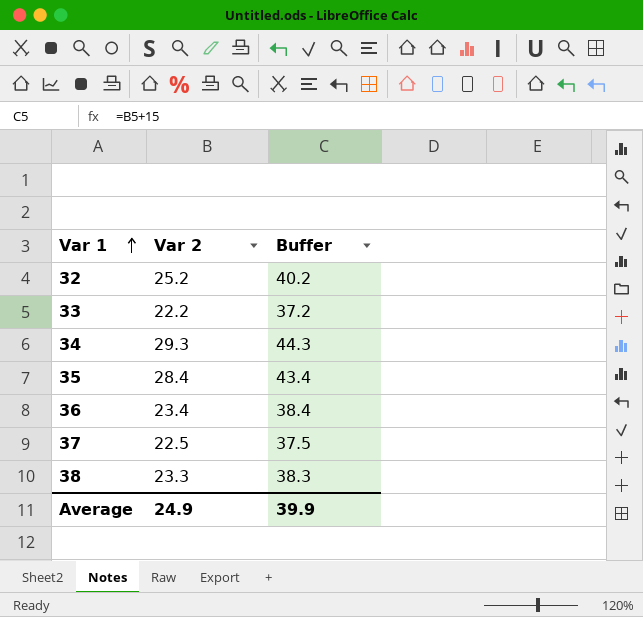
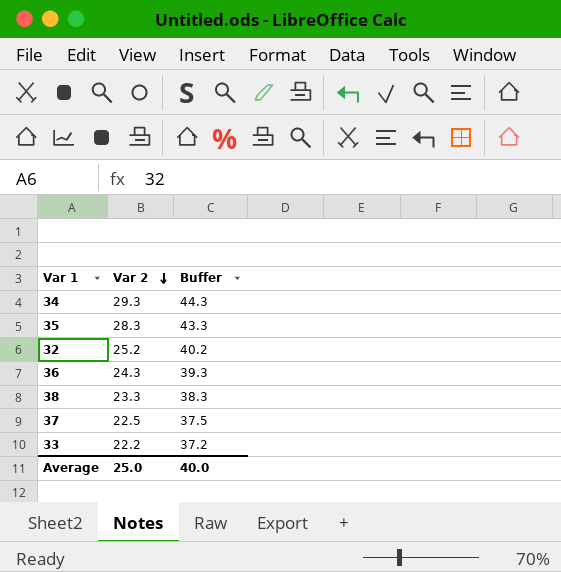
row order: Var 1 ascending -> Var 2 descending
35 | Var 2: 28.4 -> 28.3
35 | Buffer: 43.4 -> 43.3
36 | Var 2: 23.4 -> 24.3
36 | Buffer: 38.4 -> 39.3
Average | Var 2: 24.9 -> 25.0
Average | Buffer: 39.9 -> 40.0

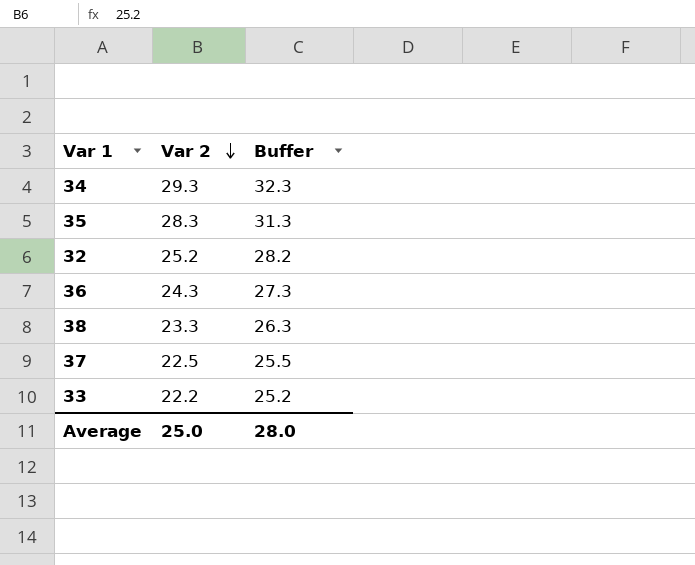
column Buffer | formula: [Var 2] + 15 -> [Var 2] + 3
Average | Buffer: 40.0 -> 28.0

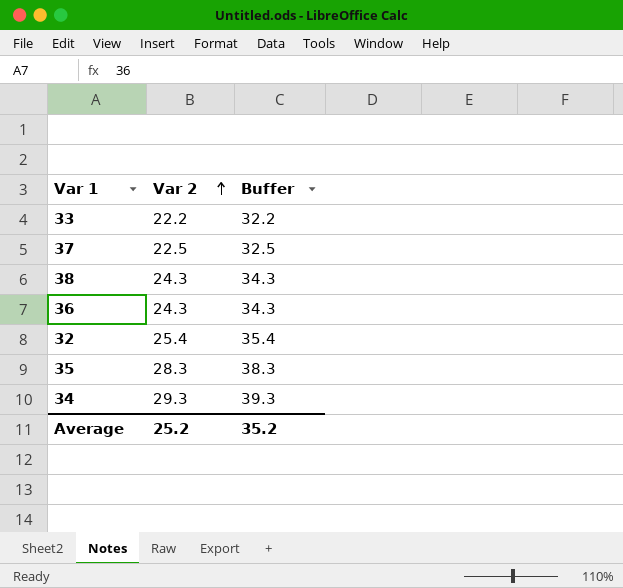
row order: Var 2 descending -> Var 2 ascending
column Buffer | formula: [Var 2] + 3 -> [Var 2] + 10
38 | Var 2: 23.3 -> 24.3
32 | Var 2: 25.2 -> 25.4
Average | Var 2: 25.0 -> 25.2
Average | Buffer: 28.0 -> 35.2

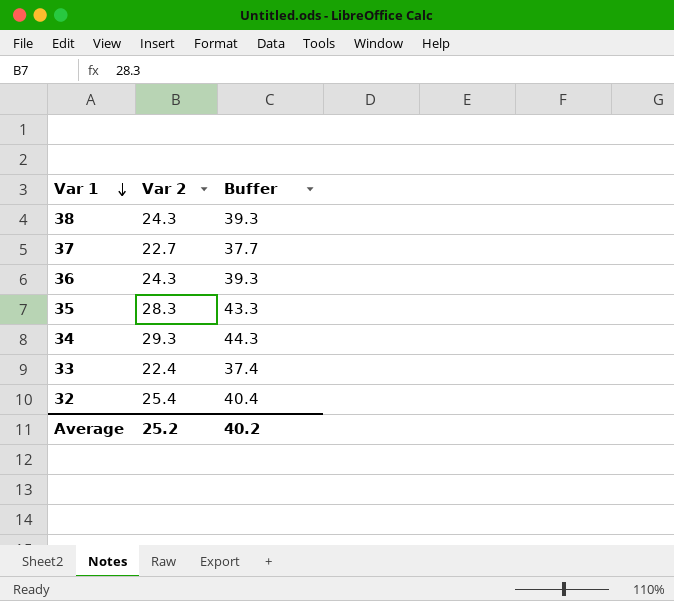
row order: Var 2 ascending -> Var 1 descending
column Buffer | formula: [Var 2] + 10 -> [Var 2] + 15
37 | Var 2: 22.5 -> 22.7
33 | Var 2: 22.2 -> 22.4
Average | Buffer: 35.2 -> 40.2

